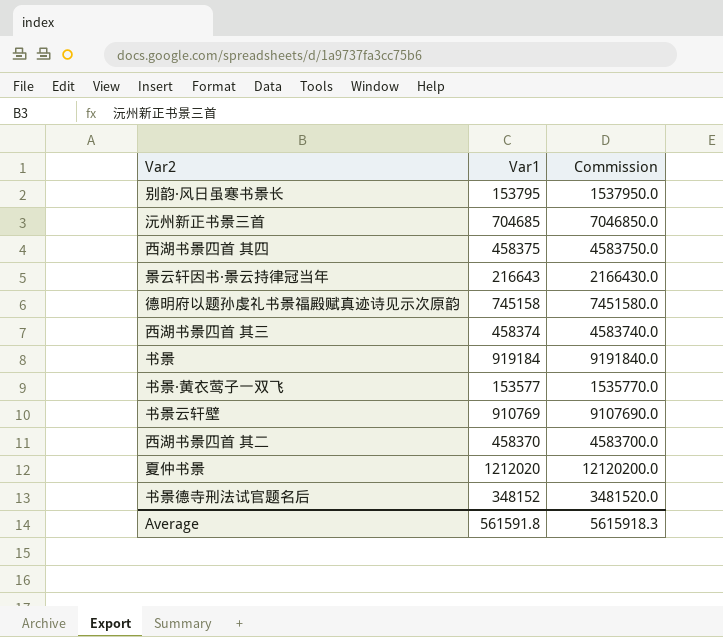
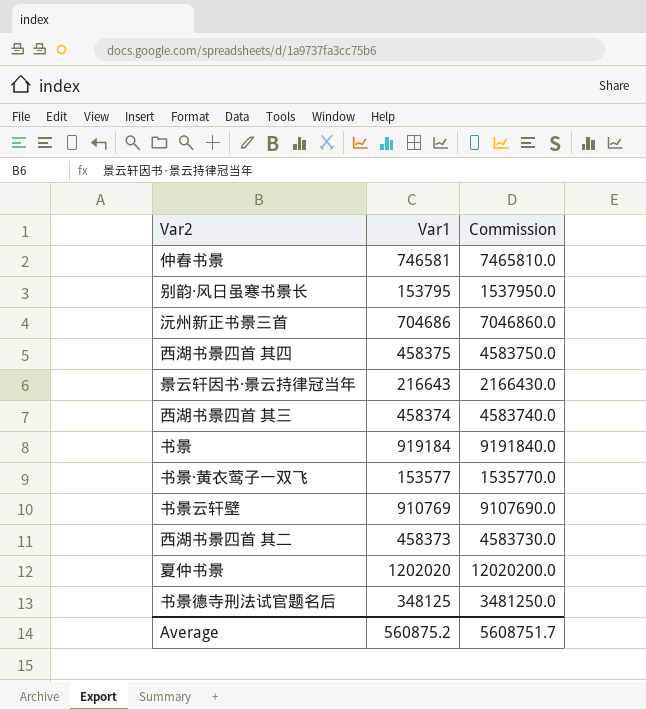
row 德明府以题孙虔礼书景福殿赋真迹诗见示次原韵: 745158 | 7451580.0 -> none
row 仲春书景: none -> 746581 | 7465810.0
沅州新正书景三首 | Var1: 704685 -> 704686
沅州新正书景三首 | Commission: 7046850.0 -> 7046860.0
西湖书景四首 其二 | Var1: 458370 -> 458373
西湖书景四首 其二 | Commission: 4583700.0 -> 4583730.0
夏仲书景 | Var1: 1212020 -> 1202020
夏仲书景 | Commission: 12120200.0 -> 12020200.0
书景德寺刑法试官题名后 | Var1: 348152 -> 348125
书景德寺刑法试官题名后 | Commission: 3481520.0 -> 3481250.0
Average | Var1: 561591.8 -> 560875.2
Average | Commission: 5615918.3 -> 5608751.7

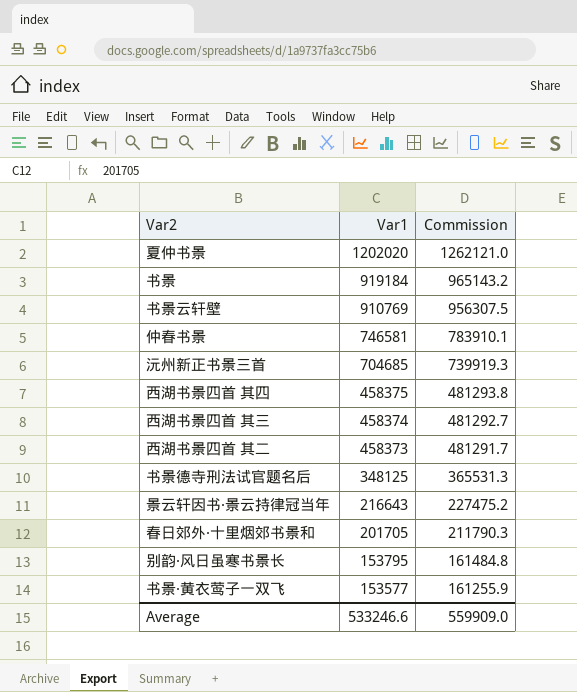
row order: none -> Var1 descending
column Commission | formula: [Var1] * 10 -> [Var1] * 1.05
沅州新正书景三首 | Var1: 704686 -> 704685
row 春日郊外·十里烟郊书景和: none -> 201705 | 211790.3
Average | Var1: 560875.2 -> 533246.6
Average | Commission: 5608751.7 -> 559909.0

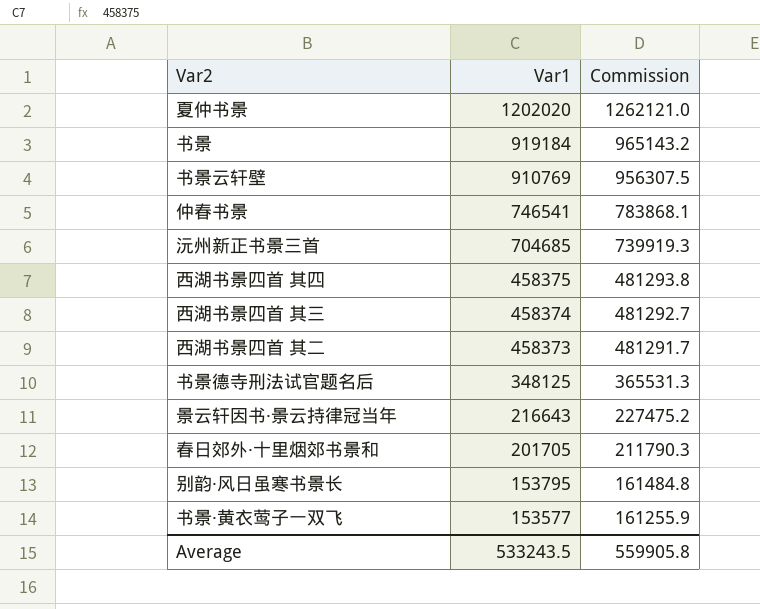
仲春书景 | Var1: 746581 -> 746541
仲春书景 | Commission: 783910.1 -> 783868.1
Average | Var1: 533246.6 -> 533243.5
Average | Commission: 559909.0 -> 559905.8

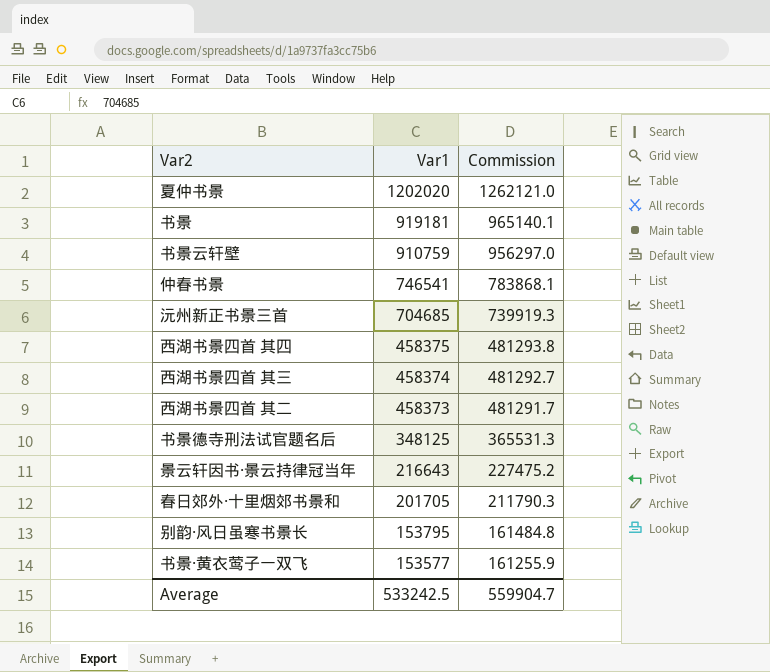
书景 | Var1: 919184 -> 919181
书景 | Commission: 965143.2 -> 965140.1
书景云轩壁 | Var1: 910769 -> 910759
书景云轩壁 | Commission: 956307.5 -> 956297.0
Average | Var1: 533243.5 -> 533242.5
Average | Commission: 559905.8 -> 559904.7

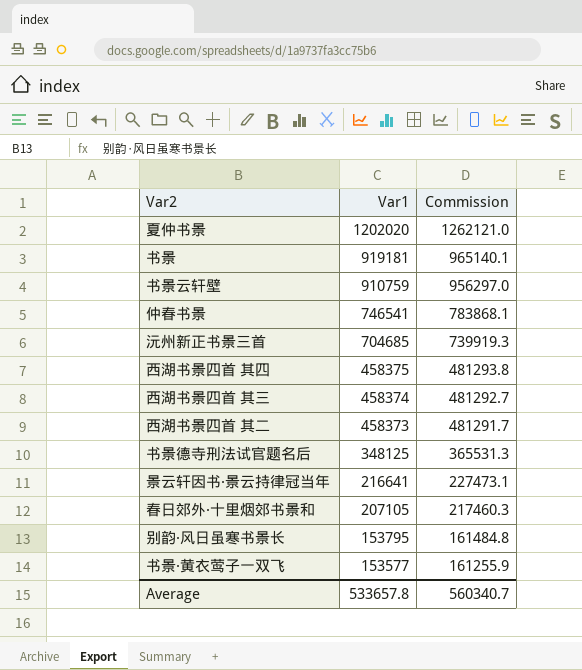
景云轩因书·景云持律冠当年 | Var1: 216643 -> 216641
景云轩因书·景云持律冠当年 | Commission: 227475.2 -> 227473.1
春日郊外·十里烟郊书景和 | Var1: 201705 -> 207105
春日郊外·十里烟郊书景和 | Commission: 211790.3 -> 217460.3
Average | Var1: 533242.5 -> 533657.8
Average | Commission: 559904.7 -> 560340.7

